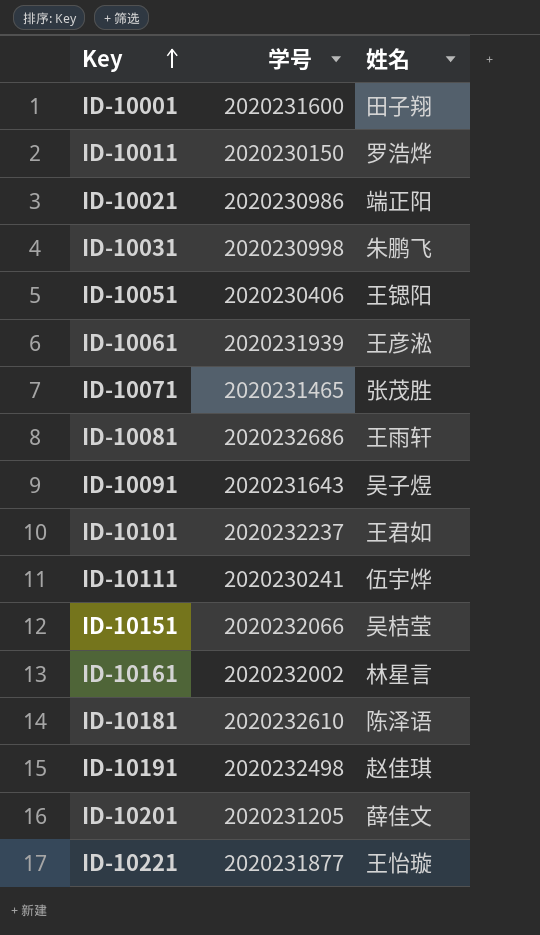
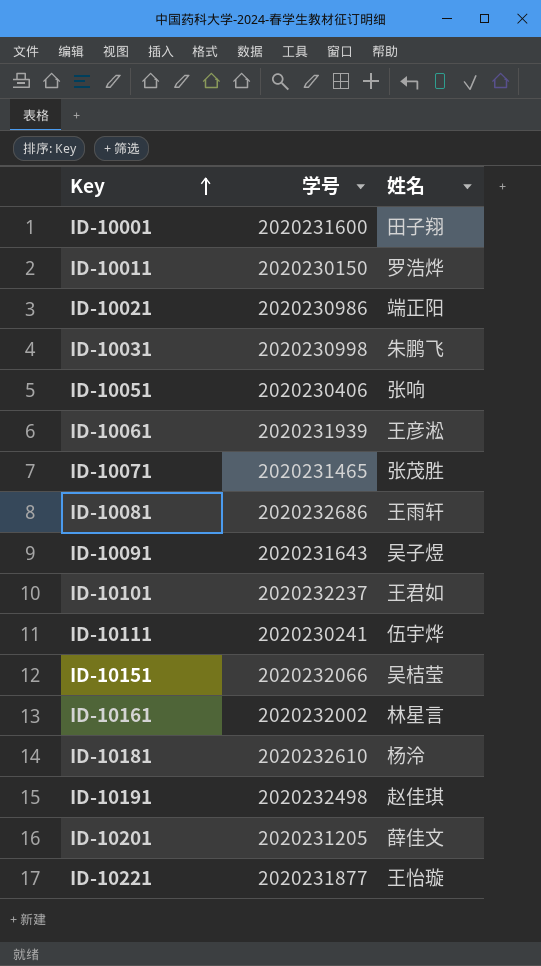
ID-10051 | 姓名: 王锶阳 -> 张响
ID-10181 | 姓名: 陈泽语 -> 杨泠

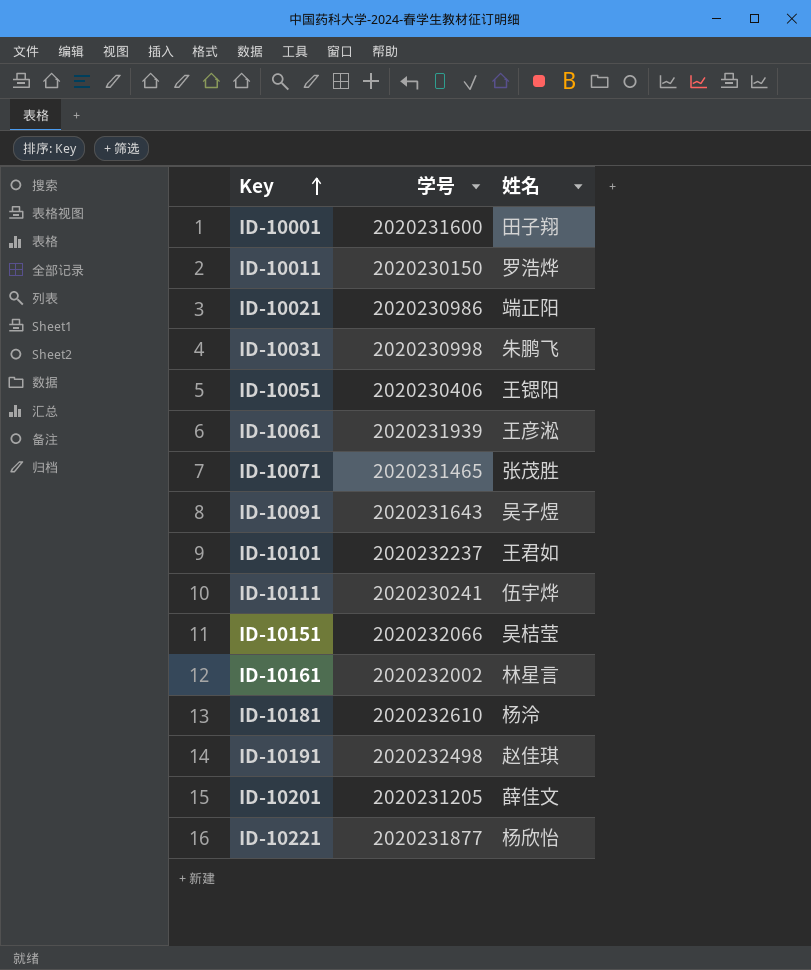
row ID-10081: 2020232686 | 王雨轩 -> none
ID-10051 | 姓名: 张响 -> 王锶阳
ID-10221 | 姓名: 王怡璇 -> 杨欣怡

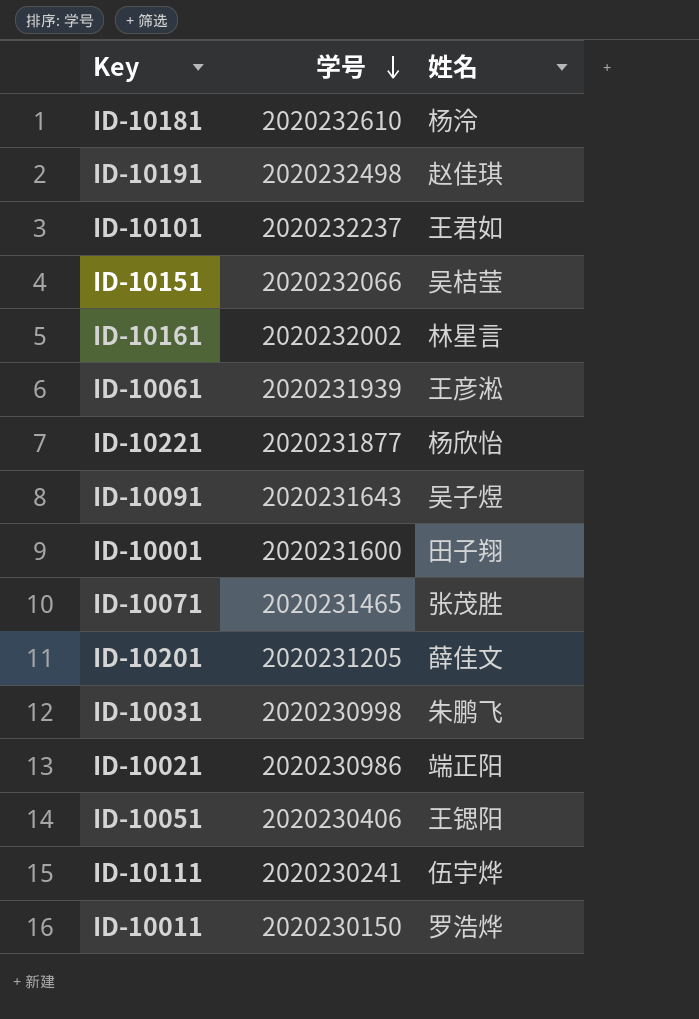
row order: Key ascending -> 学号 descending

